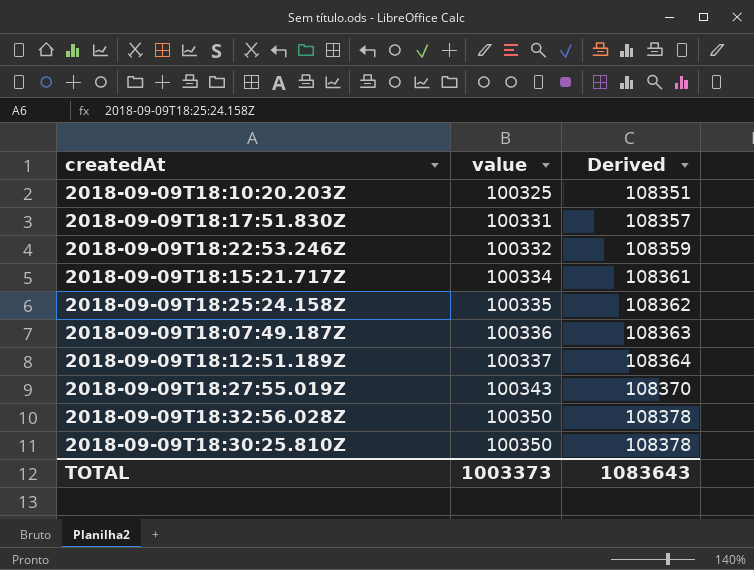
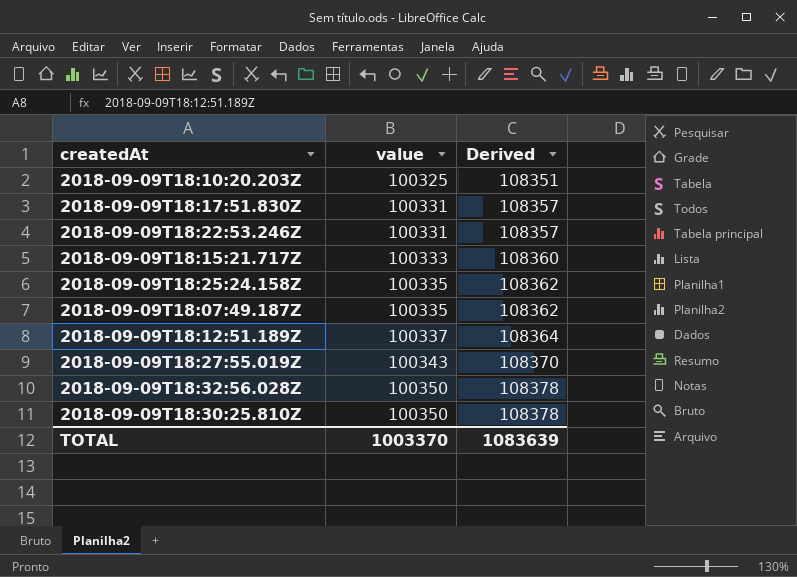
2018-09-09T18:22:53.246Z | value: 100332 -> 100331
2018-09-09T18:22:53.246Z | Derived: 108359 -> 108357
2018-09-09T18:15:21.717Z | value: 100334 -> 100333
2018-09-09T18:15:21.717Z | Derived: 108361 -> 108360
2018-09-09T18:07:49.187Z | value: 100336 -> 100335
2018-09-09T18:07:49.187Z | Derived: 108363 -> 108362
TOTAL | value: 1003373 -> 1003370
TOTAL | Derived: 1083643 -> 1083639

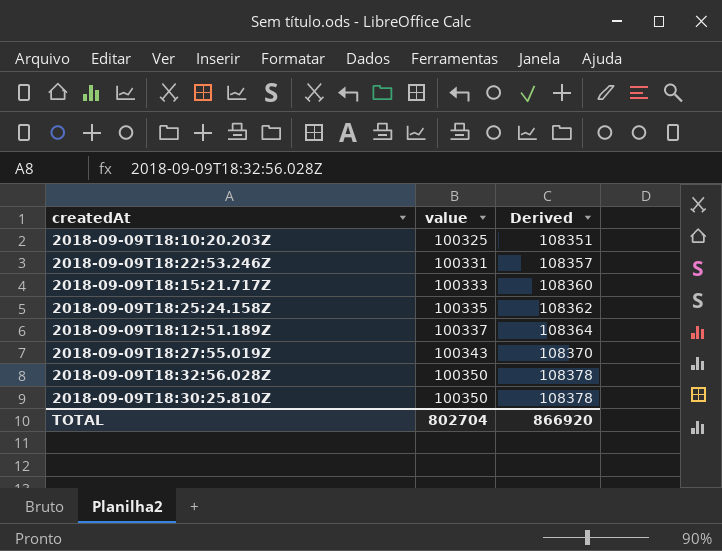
row 2018-09-09T18:17:51.830Z: 100331 | 108357 -> none
row 2018-09-09T18:07:49.187Z: 100335 | 108362 -> none
TOTAL | value: 1003370 -> 802704
TOTAL | Derived: 1083639 -> 866920

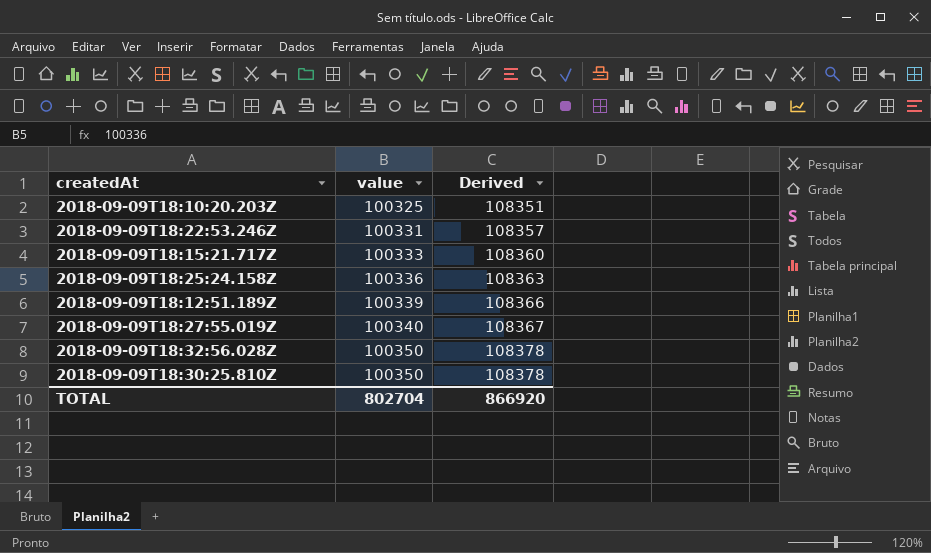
2018-09-09T18:25:24.158Z | value: 100335 -> 100336
2018-09-09T18:25:24.158Z | Derived: 108362 -> 108363
2018-09-09T18:12:51.189Z | value: 100337 -> 100339
2018-09-09T18:12:51.189Z | Derived: 108364 -> 108366
2018-09-09T18:27:55.019Z | value: 100343 -> 100340
2018-09-09T18:27:55.019Z | Derived: 108370 -> 108367

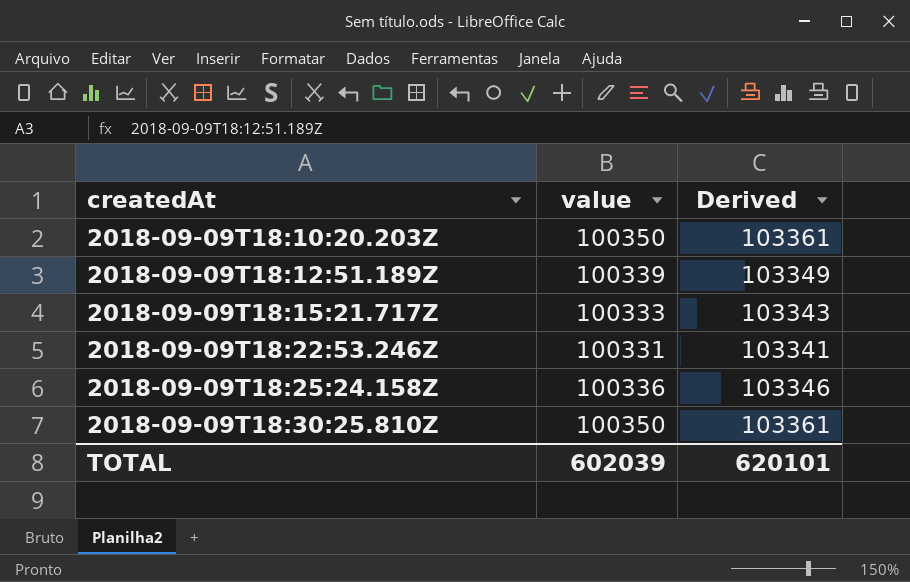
row order: value ascending -> createdAt ascending
column Derived | formula: [value] * 1.08 -> [value] * 1.03
row 2018-09-09T18:27:55.019Z: 100340 | 108367 -> none
row 2018-09-09T18:32:56.028Z: 100350 | 108378 -> none
2018-09-09T18:10:20.203Z | value: 100325 -> 100350
TOTAL | value: 802704 -> 602039
TOTAL | Derived: 866920 -> 620101

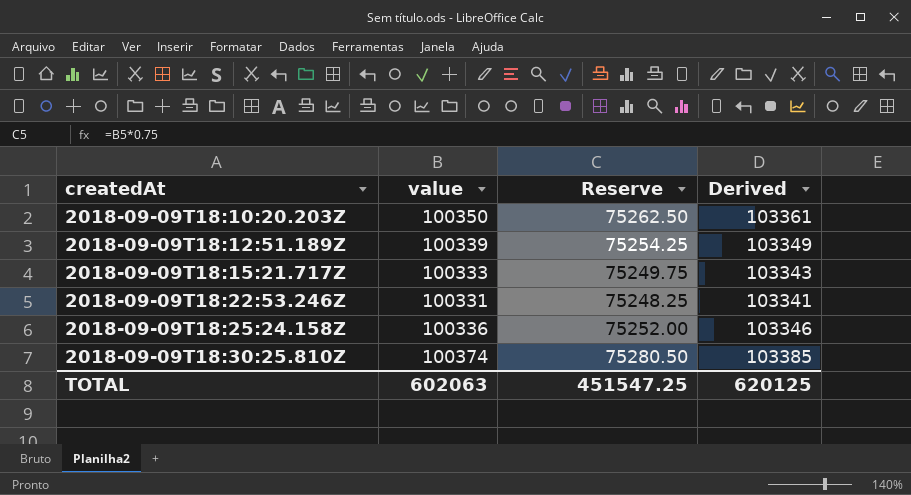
column Reserve | formula: none -> [value] * 0.75
2018-09-09T18:30:25.810Z | value: 100350 -> 100374
2018-09-09T18:30:25.810Z | Derived: 103361 -> 103385
TOTAL | value: 602039 -> 602063
TOTAL | Derived: 620101 -> 620125

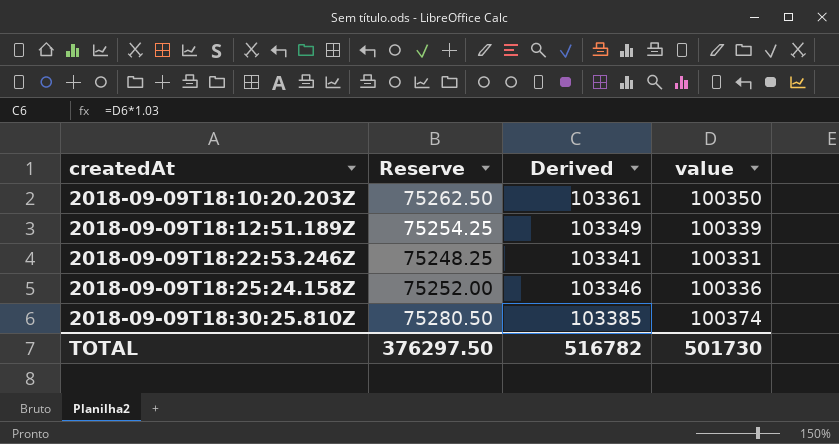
column value | position: 2 -> 4
row 2018-09-09T18:15:21.717Z: 100333 | 75249.75 | 103343 -> none
TOTAL | Reserve: 451547.25 -> 376297.50
TOTAL | Derived: 620125 -> 516782
TOTAL | value: 602063 -> 501730

